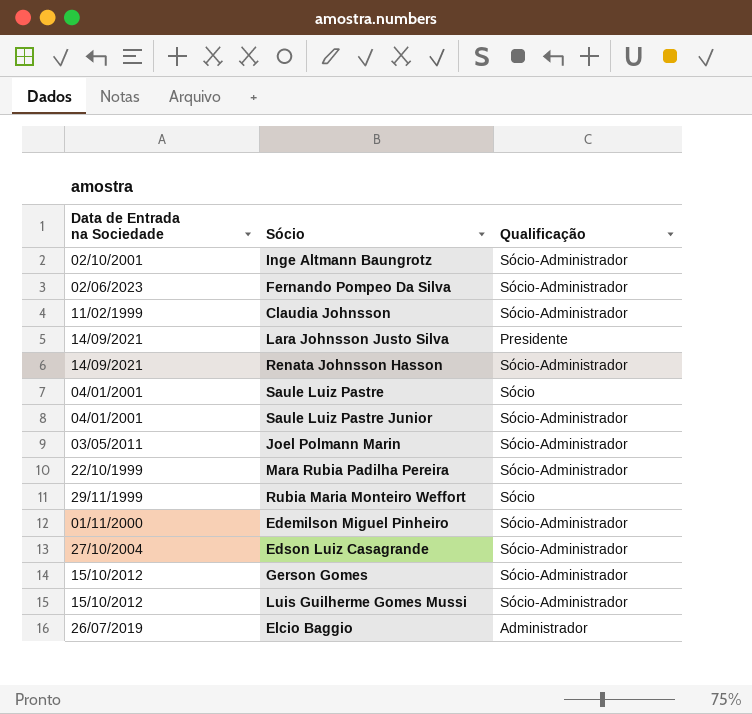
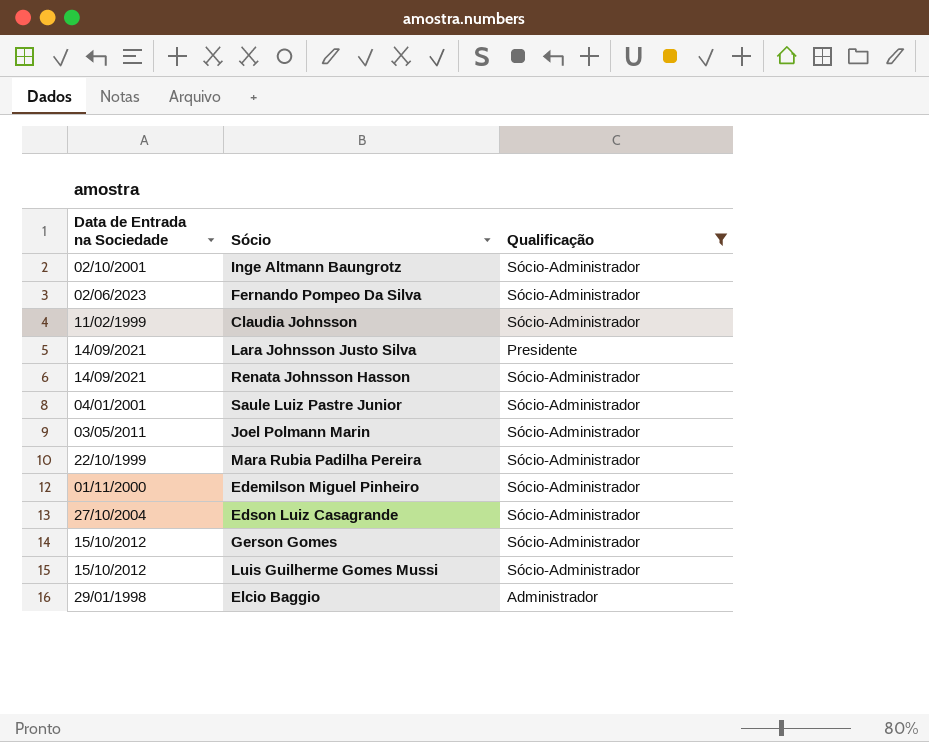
filter: none -> Qualificação != Sócio
Elcio Baggio | Data de Entrada na Sociedade: 26/07/2019 -> 29/01/1998

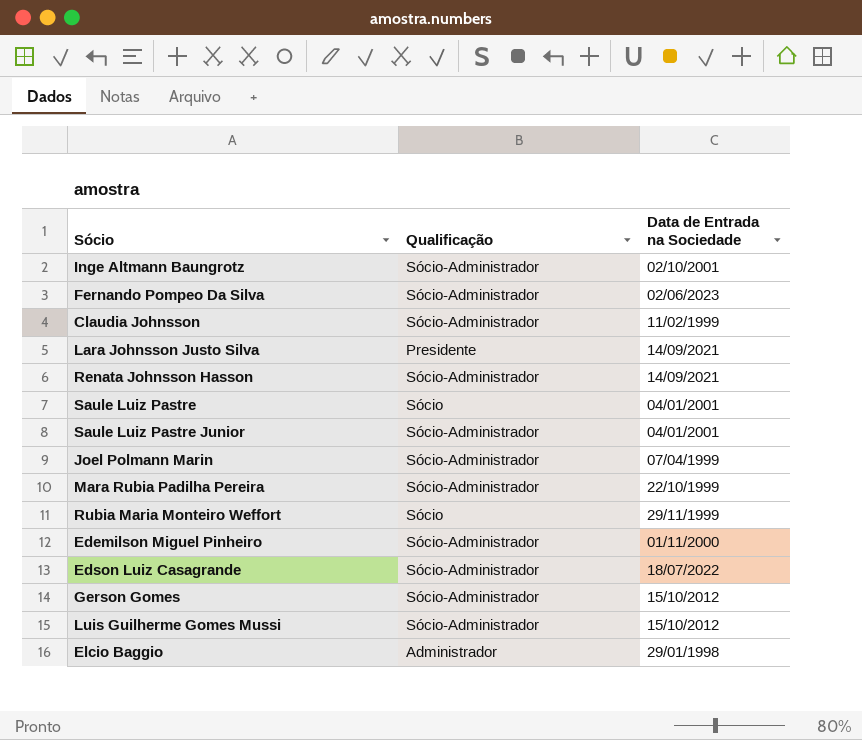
filter: Qualificação != Sócio -> none
column Data de Entrada na Sociedade | position: 1 -> 3
Joel Polmann Marin | Data de Entrada na Sociedade: 03/05/2011 -> 07/04/1999
Edson Luiz Casagrande | Data de Entrada na Sociedade: 27/10/2004 -> 18/07/2022

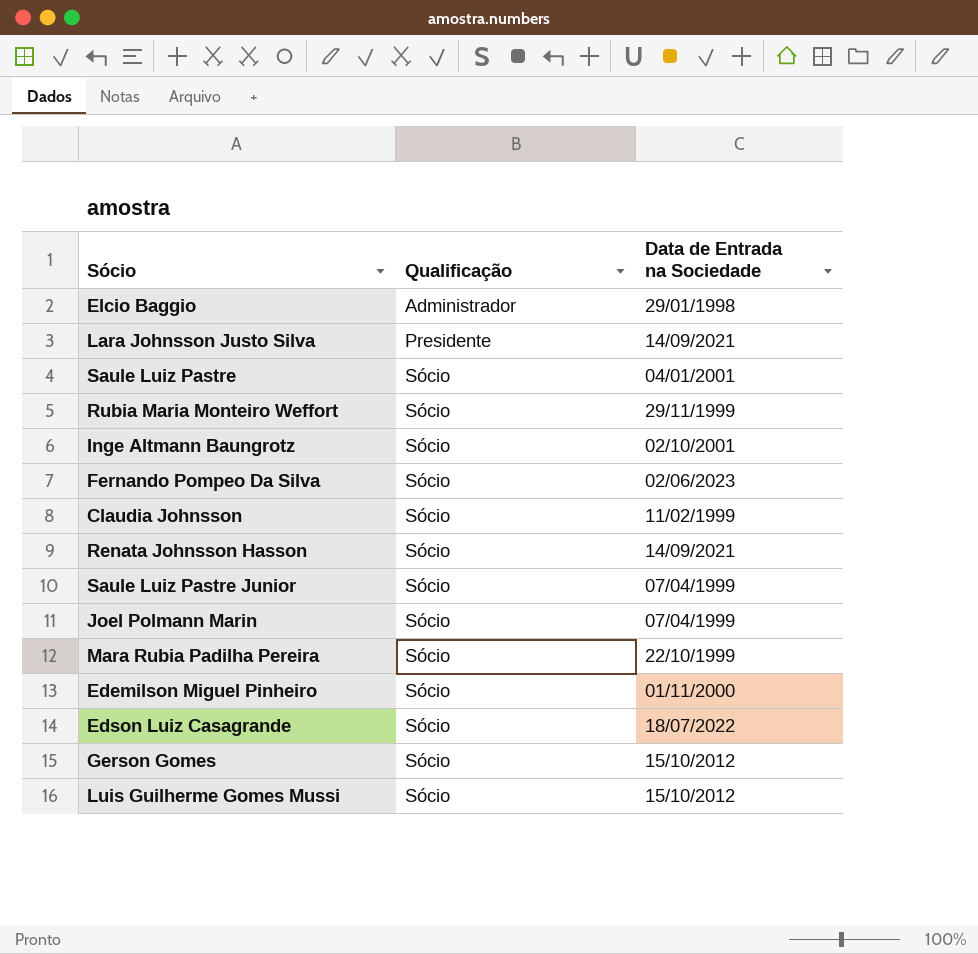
row order: none -> Qualificação ascending
Inge Altmann Baungrotz | Qualificação: Sócio-Administrador -> Sócio
Fernando Pompeo Da Silva | Qualificação: Sócio-Administrador -> Sócio
Claudia Johnsson | Qualificação: Sócio-Administrador -> Sócio
Renata Johnsson Hasson | Qualificação: Sócio-Administrador -> Sócio
Saule Luiz Pastre Junior | Qualificação: Sócio-Administrador -> Sócio
Saule Luiz Pastre Junior | Data de Entrada na Sociedade: 04/01/2001 -> 07/04/1999
Joel Polmann Marin | Qualificação: Sócio-Administrador -> Sócio
Mara Rubia Padilha Pereira | Qualificação: Sócio-Administrador -> Sócio
Edemilson Miguel Pinheiro | Qualificação: Sócio-Administrador -> Sócio
Edson Luiz Casagrande | Qualificação: Sócio-Administrador -> Sócio
Gerson Gomes | Qualificação: Sócio-Administrador -> Sócio
Luis Guilherme Gomes Mussi | Qualificação: Sócio-Administrador -> Sócio

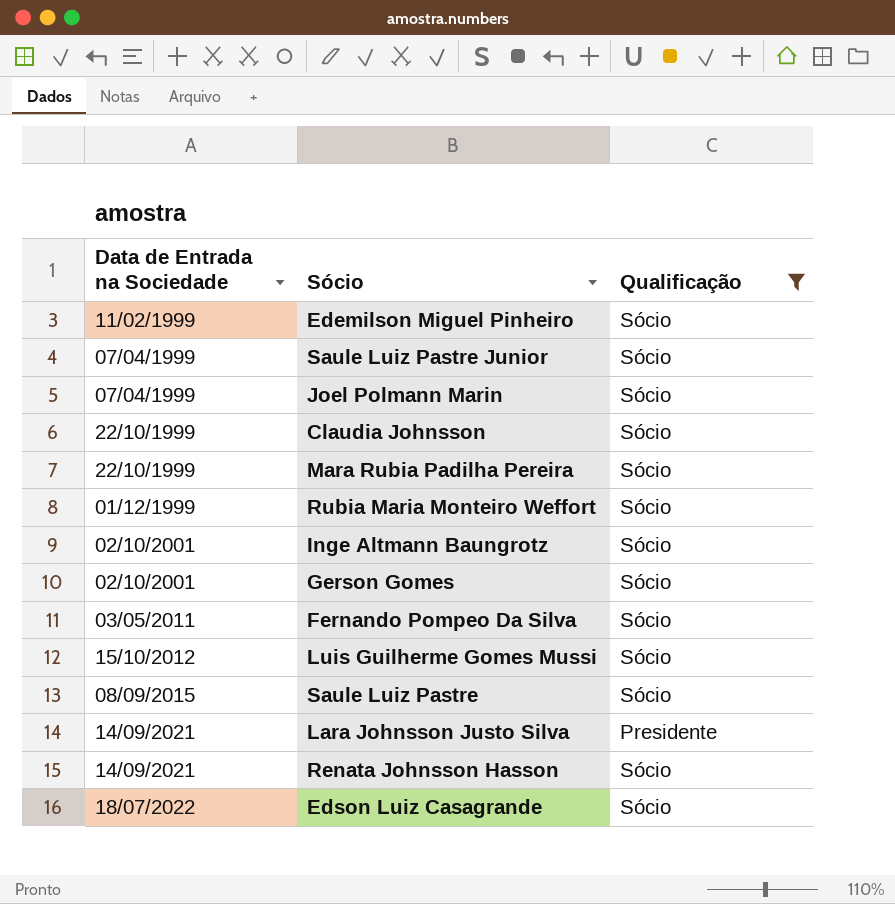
filter: none -> Qualificação != Administrador
row order: Qualificação ascending -> Data de Entrada na Sociedade ascending
column Data de Entrada na Sociedade | position: 3 -> 1
Edemilson Miguel Pinheiro | Data de Entrada na Sociedade: 01/11/2000 -> 11/02/1999
Claudia Johnsson | Data de Entrada na Sociedade: 11/02/1999 -> 22/10/1999
Rubia Maria Monteiro Weffort | Data de Entrada na Sociedade: 29/11/1999 -> 01/12/1999
Gerson Gomes | Data de Entrada na Sociedade: 15/10/2012 -> 02/10/2001
Fernando Pompeo Da Silva | Data de Entrada na Sociedade: 02/06/2023 -> 03/05/2011
Saule Luiz Pastre | Data de Entrada na Sociedade: 04/01/2001 -> 08/09/2015

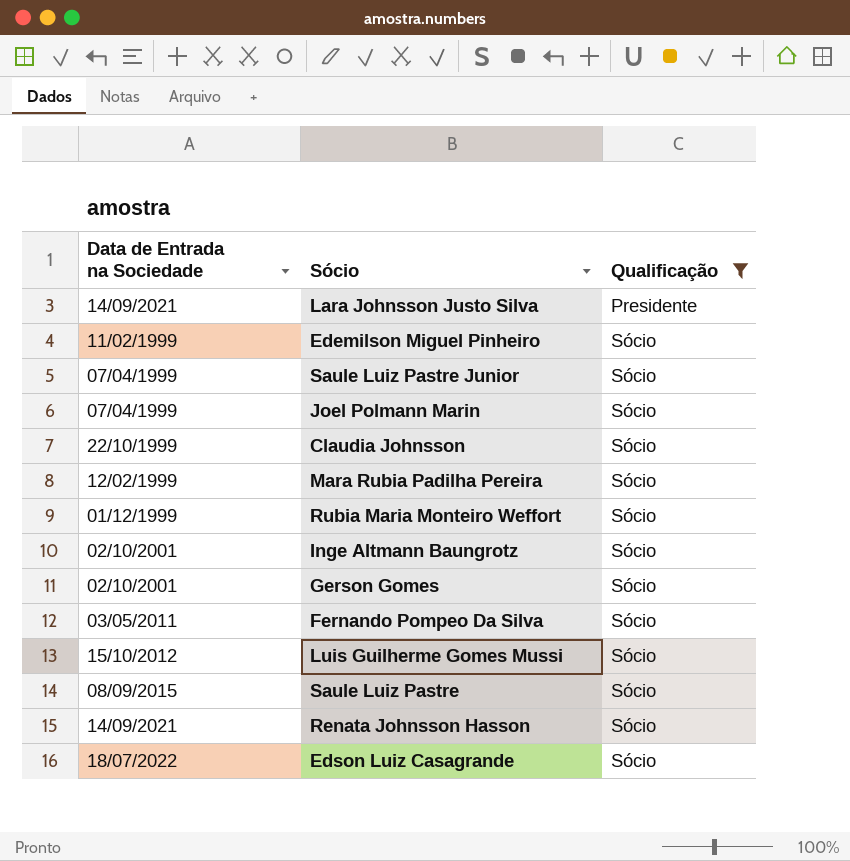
row order: Data de Entrada na Sociedade ascending -> Qualificação ascending
Mara Rubia Padilha Pereira | Data de Entrada na Sociedade: 22/10/1999 -> 12/02/1999

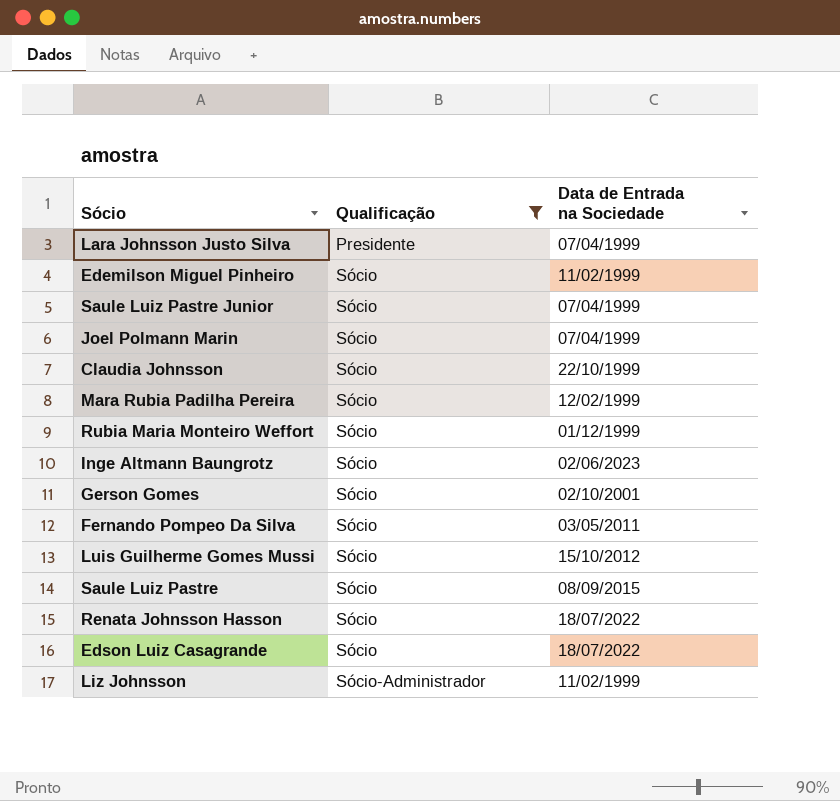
column Data de Entrada na Sociedade | position: 1 -> 3
Lara Johnsson Justo Silva | Data de Entrada na Sociedade: 14/09/2021 -> 07/04/1999
Inge Altmann Baungrotz | Data de Entrada na Sociedade: 02/10/2001 -> 02/06/2023
Renata Johnsson Hasson | Data de Entrada na Sociedade: 14/09/2021 -> 18/07/2022
row Liz Johnsson: none -> Sócio-Administrador | 11/02/1999

